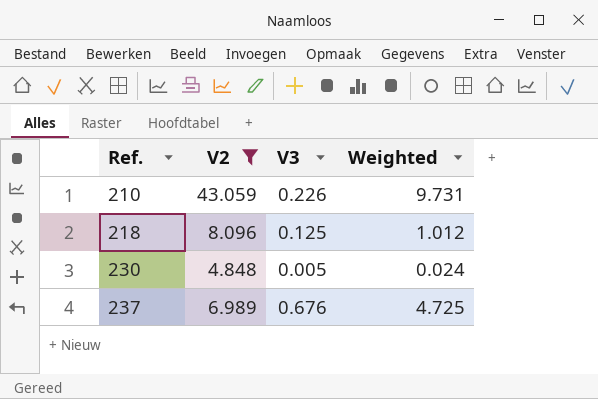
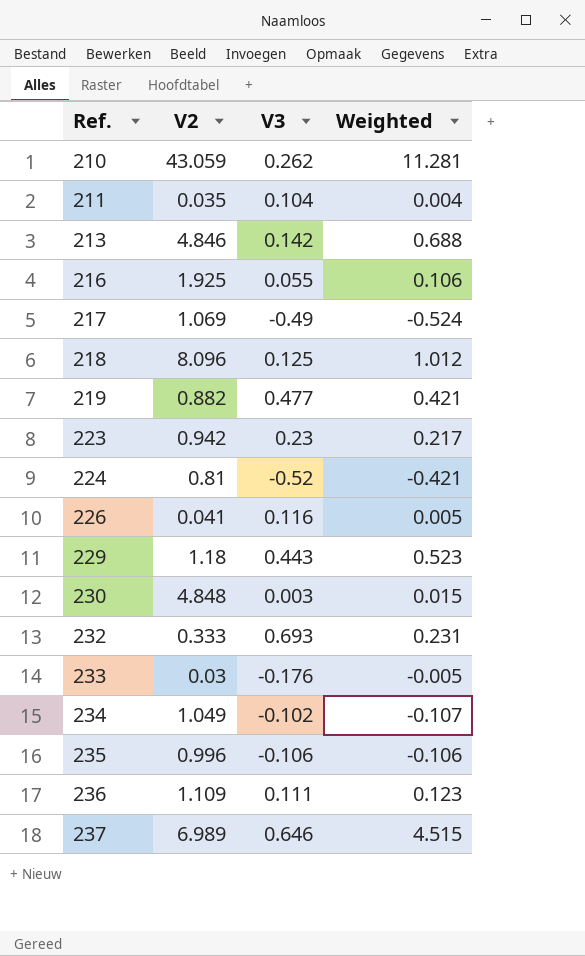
filter: V2 >= 4.848 -> none
210 | V3: 0.226 -> 0.262
210 | Weighted: 9.731 -> 11.281
230 | V3: 0.005 -> 0.003
230 | Weighted: 0.024 -> 0.015
237 | V3: 0.676 -> 0.646
237 | Weighted: 4.725 -> 4.515

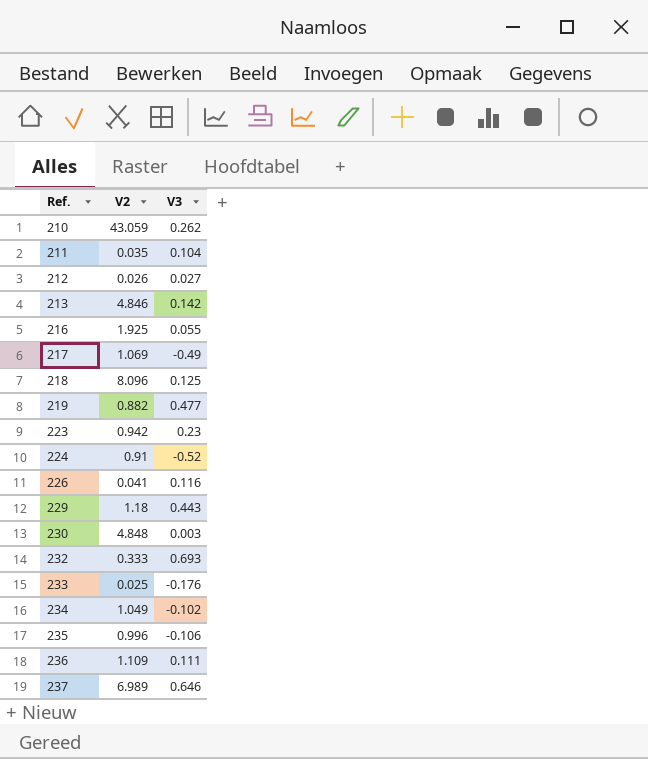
column Weighted | formula: [V2] * [V3] -> none
row 212: none -> 0.026 | 0.027
224 | V2: 0.81 -> 0.91
233 | V2: 0.03 -> 0.025

